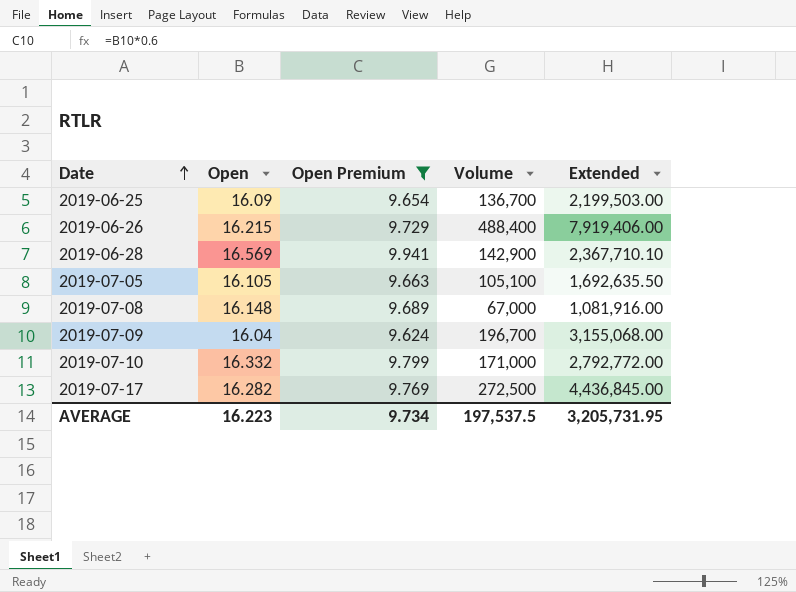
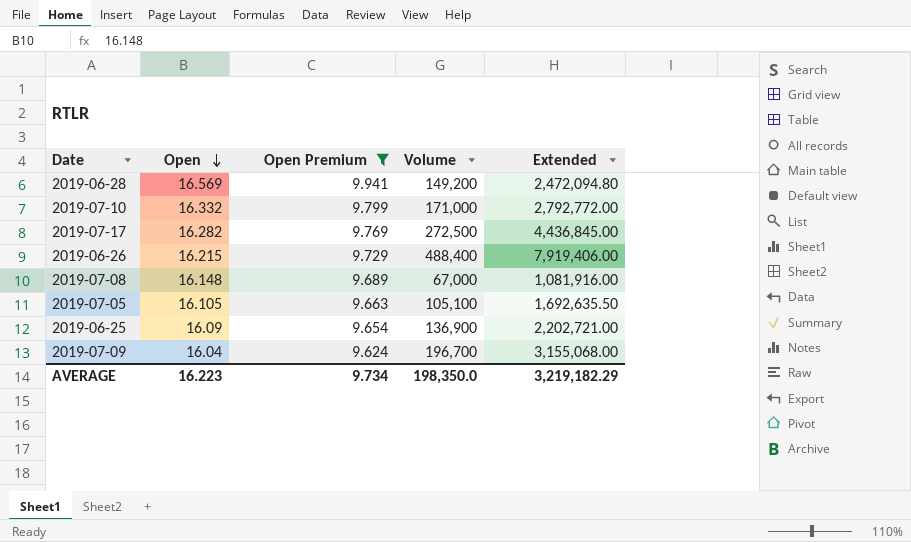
row order: Date ascending -> Open descending
2019-06-28 | Volume: 142,900 -> 149,200
2019-06-28 | Extended: 2,367,710.10 -> 2,472,094.80
2019-06-25 | Volume: 136,700 -> 136,900
2019-06-25 | Extended: 2,199,503.00 -> 2,202,721.00
AVERAGE | Volume: 197,537.5 -> 198,350.0
AVERAGE | Extended: 3,205,731.95 -> 3,219,182.29

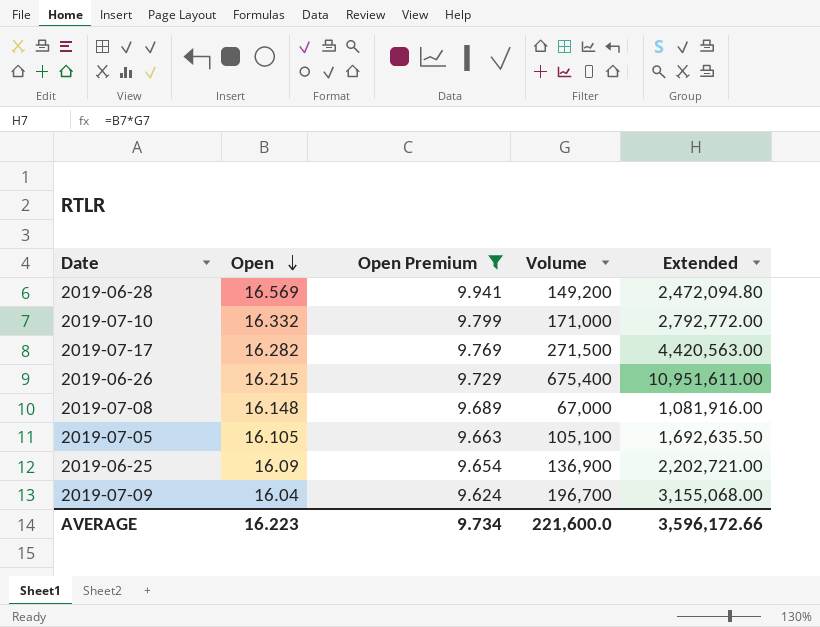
2019-07-17 | Volume: 272,500 -> 271,500
2019-07-17 | Extended: 4,436,845.00 -> 4,420,563.00
2019-06-26 | Volume: 488,400 -> 675,400
2019-06-26 | Extended: 7,919,406.00 -> 10,951,611.00
AVERAGE | Volume: 198,350.0 -> 221,600.0
AVERAGE | Extended: 3,219,182.29 -> 3,596,172.66

